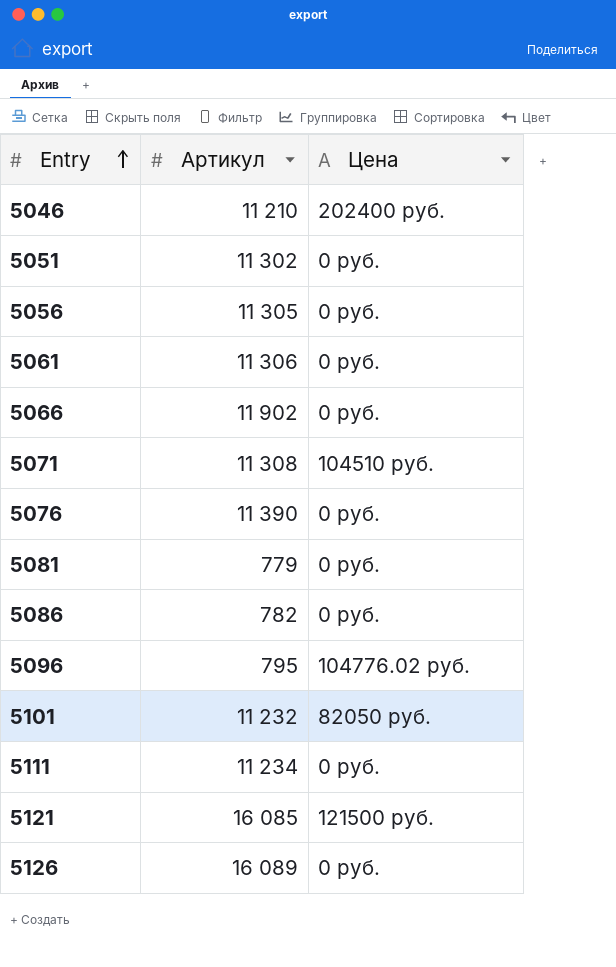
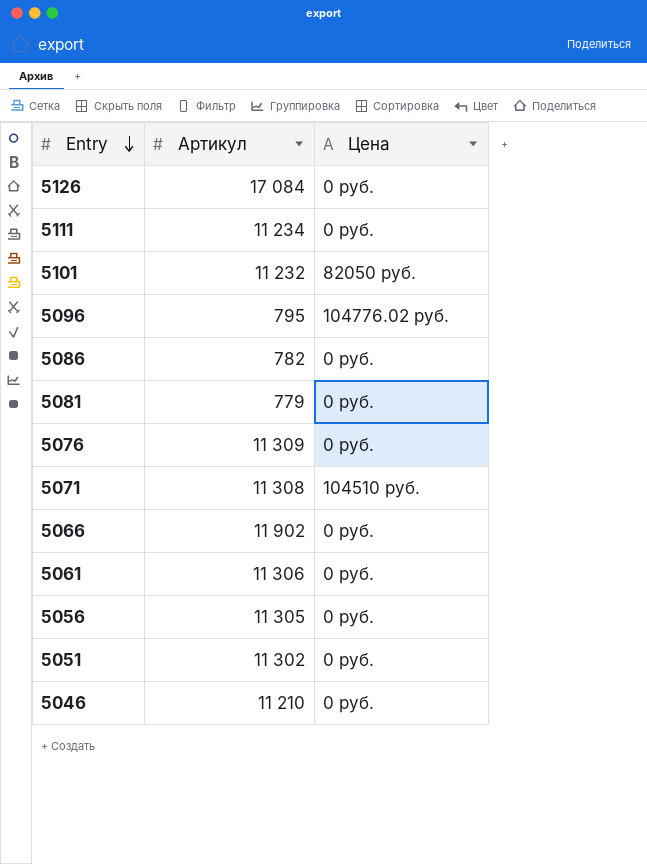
row order: Entry ascending -> Entry descending
row 5121: 16 085 | 121500 руб. -> none
5126 | Артикул: 16 089 -> 17 084
5076 | Артикул: 11 390 -> 11 309
5046 | Цена: 202400 руб. -> 0 руб.

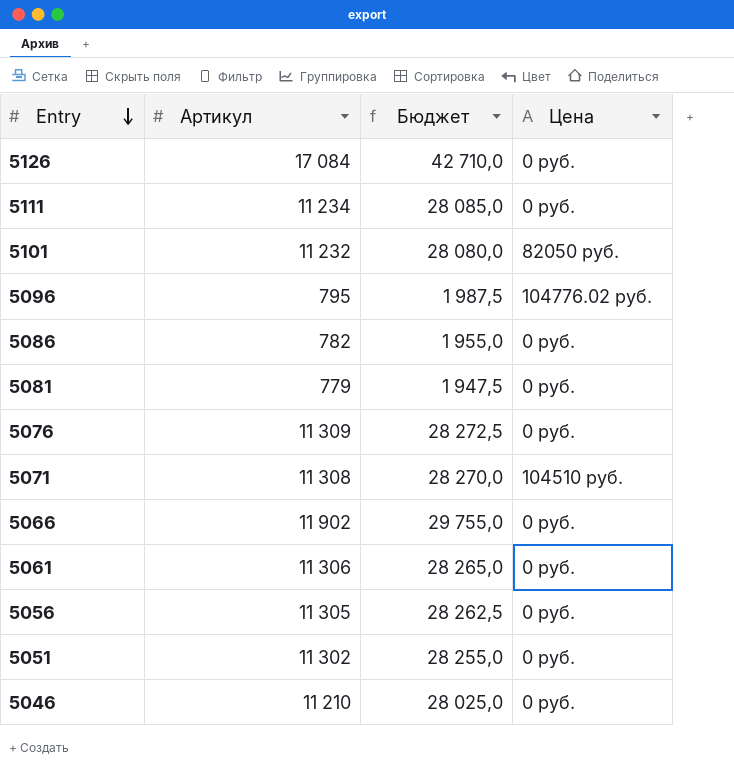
column Бюджет | formula: none -> [Артикул] * 2,5

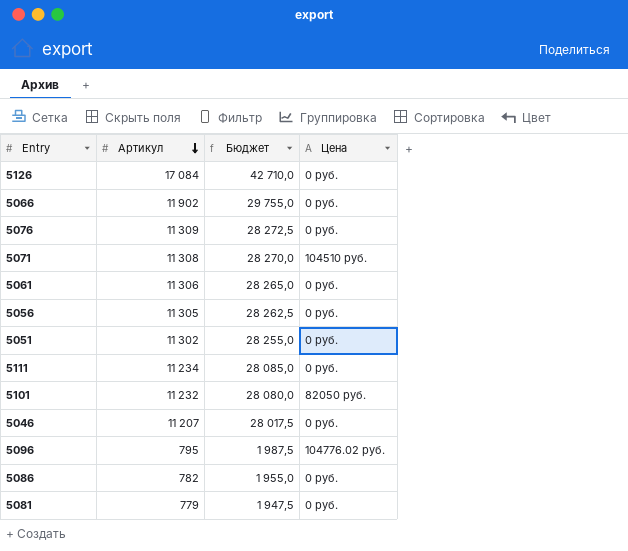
row order: Entry descending -> Артикул descending
5046 | Артикул: 11 210 -> 11 207
5046 | Бюджет: 28 025,0 -> 28 017,5

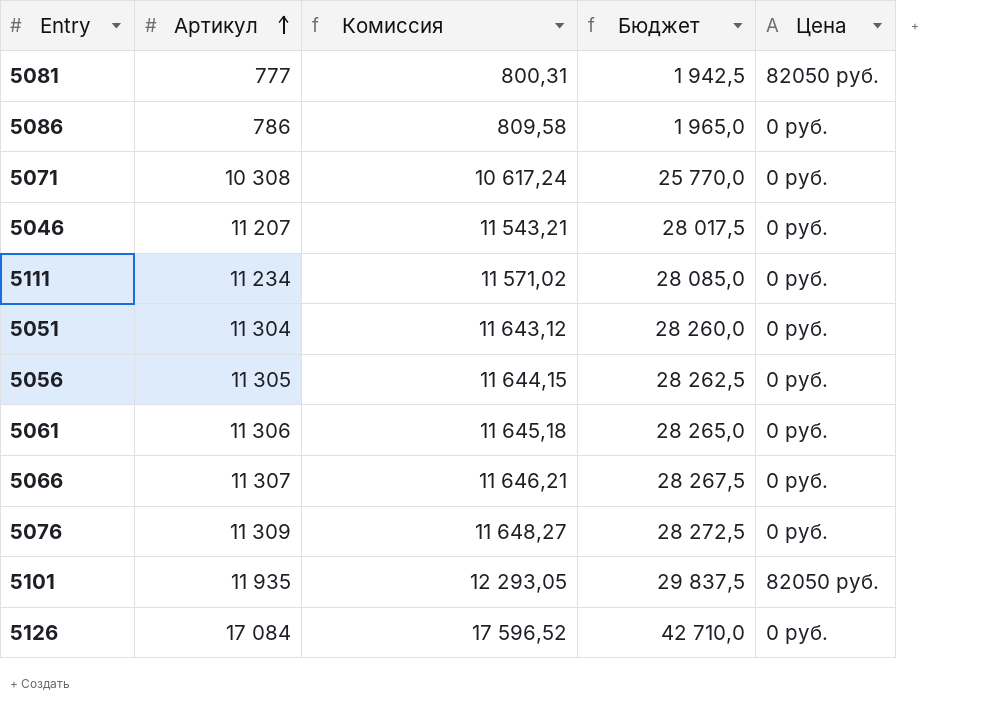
row order: Артикул descending -> Артикул ascending
column Комиссия | formula: none -> [Артикул] * 1,03
row 5096: 795 | 1 987,5 | 104776.02 руб. -> none
5081 | Артикул: 779 -> 777
5081 | Бюджет: 1 947,5 -> 1 942,5
5081 | Цена: 0 руб. -> 82050 руб.
5086 | Артикул: 782 -> 786
5086 | Бюджет: 1 955,0 -> 1 965,0
5071 | Артикул: 11 308 -> 10 308
5071 | Бюджет: 28 270,0 -> 25 770,0
5071 | Цена: 104510 руб. -> 0 руб.
5051 | Артикул: 11 302 -> 11 304
5051 | Бюджет: 28 255,0 -> 28 260,0
5066 | Артикул: 11 902 -> 11 307
5066 | Бюджет: 29 755,0 -> 28 267,5
5101 | Артикул: 11 232 -> 11 935
5101 | Бюджет: 28 080,0 -> 29 837,5

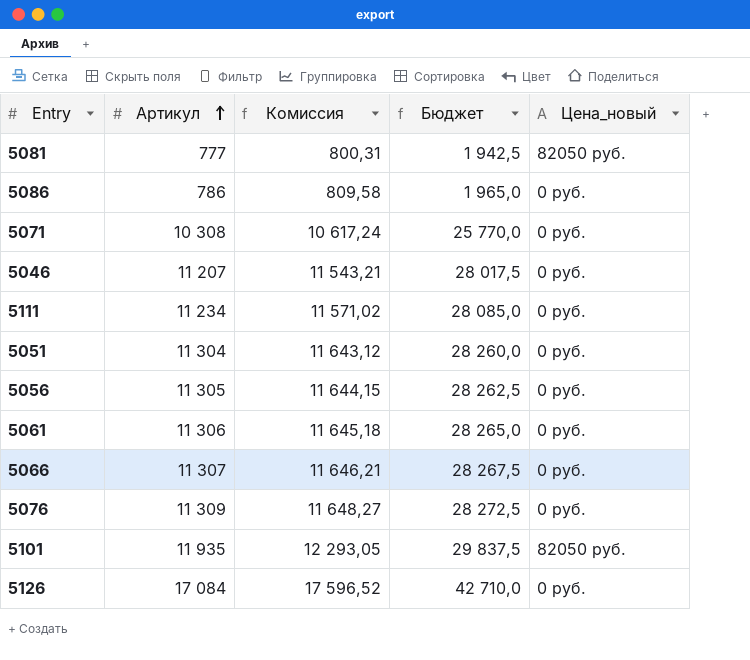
column name: Цена -> Цена_новый

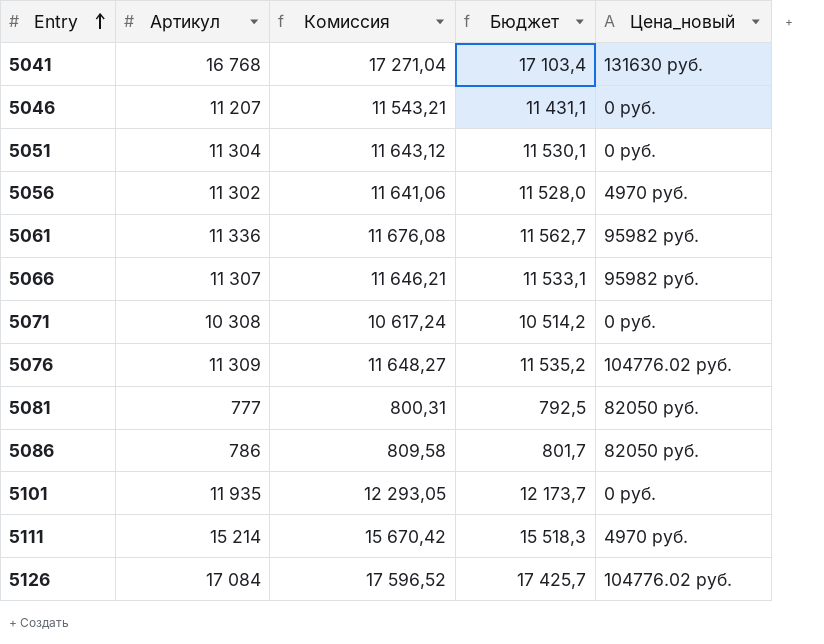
row order: Артикул ascending -> Entry ascending
column Бюджет | formula: [Артикул] * 2,5 -> [Артикул] * 1,02
row 5041: none -> 16 768 | 17 271,04 | 17 103,4 | 131630 руб.
5056 | Артикул: 11 305 -> 11 302
5056 | Комиссия: 11 644,15 -> 11 641,06
5056 | Цена_новый: 0 руб. -> 4970 руб.
5061 | Артикул: 11 306 -> 11 336
5061 | Комиссия: 11 645,18 -> 11 676,08
5061 | Цена_новый: 0 руб. -> 95982 руб.
5066 | Цена_новый: 0 руб. -> 95982 руб.
5076 | Цена_новый: 0 руб. -> 104776.02 руб.
5086 | Цена_новый: 0 руб. -> 82050 руб.
5101 | Цена_новый: 82050 руб. -> 0 руб.
5111 | Артикул: 11 234 -> 15 214
5111 | Комиссия: 11 571,02 -> 15 670,42
5111 | Цена_новый: 0 руб. -> 4970 руб.
5126 | Цена_новый: 0 руб. -> 104776.02 руб.

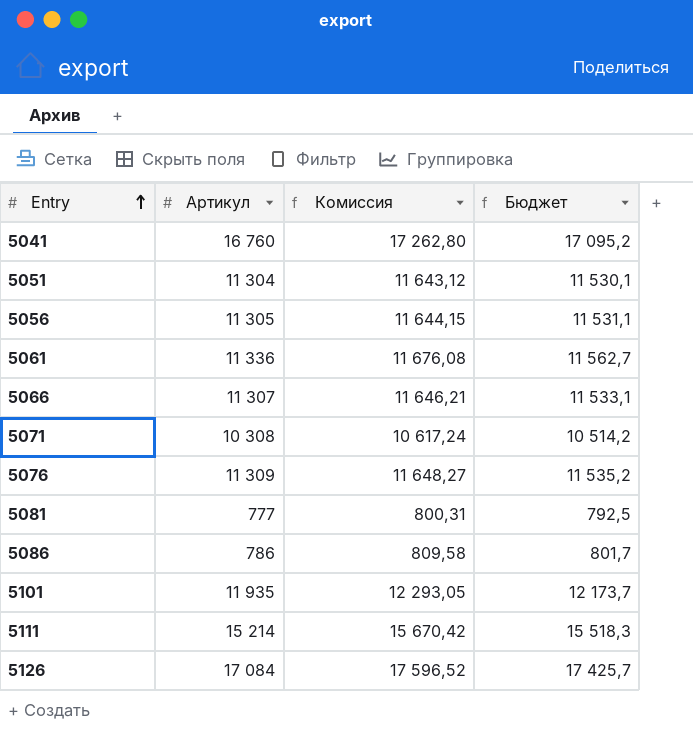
column Цена_новый | position: 5 -> none
row 5046: 11 207 | 11 543,21 | 11 431,1 | 0 руб. -> none
5041 | Артикул: 16 768 -> 16 760
5041 | Комиссия: 17 271,04 -> 17 262,80
5041 | Бюджет: 17 103,4 -> 17 095,2
5056 | Артикул: 11 302 -> 11 305
5056 | Комиссия: 11 641,06 -> 11 644,15
5056 | Бюджет: 11 528,0 -> 11 531,1

